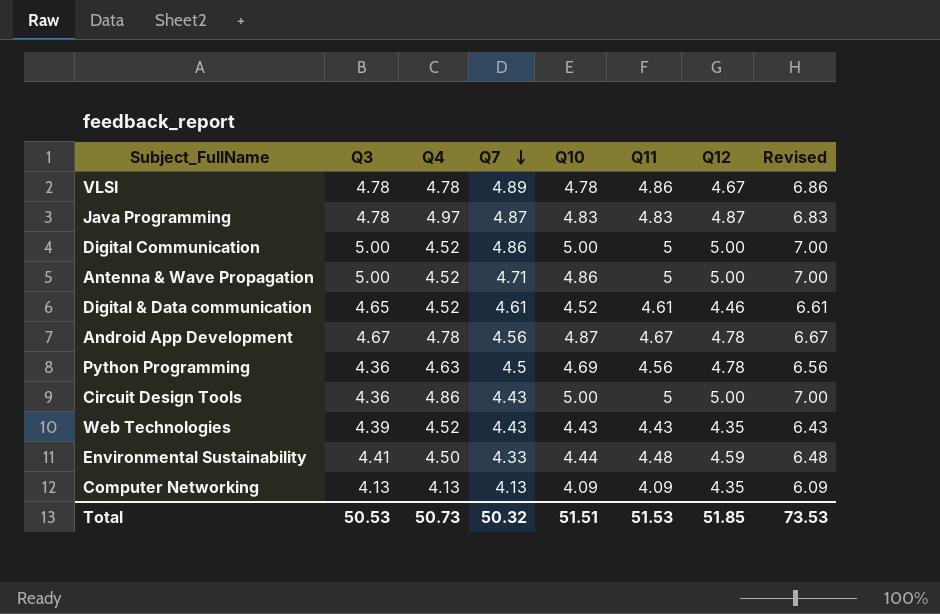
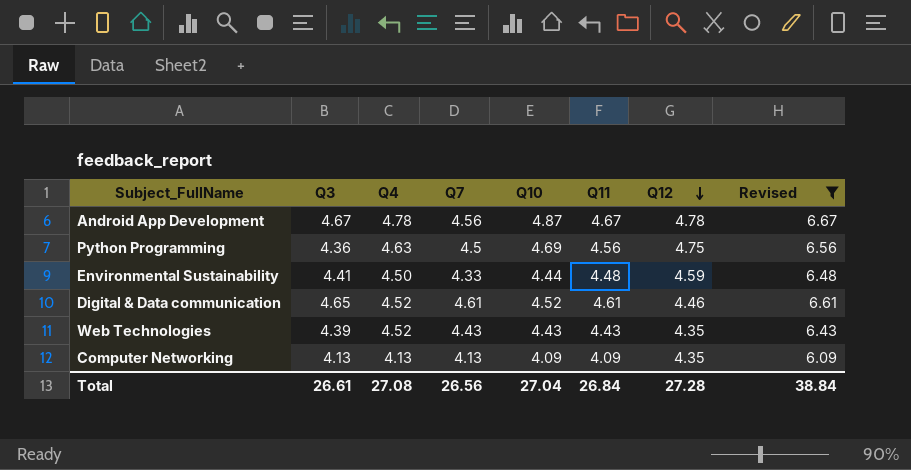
filter: none -> Revised <= 6.67
row order: Q7 descending -> Q12 descending
Python Programming | Q12: 4.78 -> 4.75
Total | Q3: 50.53 -> 26.61
Total | Q4: 50.73 -> 27.08
Total | Q7: 50.32 -> 26.56
Total | Q10: 51.51 -> 27.04
Total | Q11: 51.53 -> 26.84
Total | Q12: 51.85 -> 27.28
Total | Revised: 73.53 -> 38.84

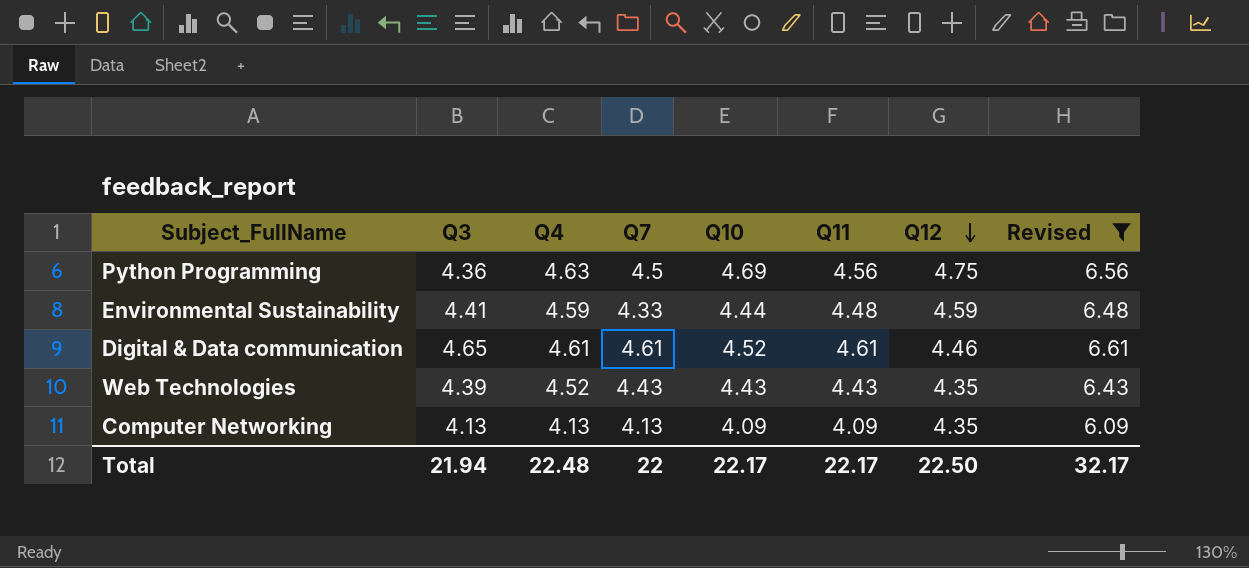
row Android App Development: 4.67 | 4.78 | 4.56 | 4.87 | 4.67 | 4.78 | 6.67 -> none
Environmental Sustainability | Q4: 4.50 -> 4.59
Digital & Data communication | Q4: 4.52 -> 4.61
Total | Q3: 26.61 -> 21.94
Total | Q4: 27.08 -> 22.48
Total | Q7: 26.56 -> 22
Total | Q10: 27.04 -> 22.17
Total | Q11: 26.84 -> 22.17
Total | Q12: 27.28 -> 22.50
Total | Revised: 38.84 -> 32.17

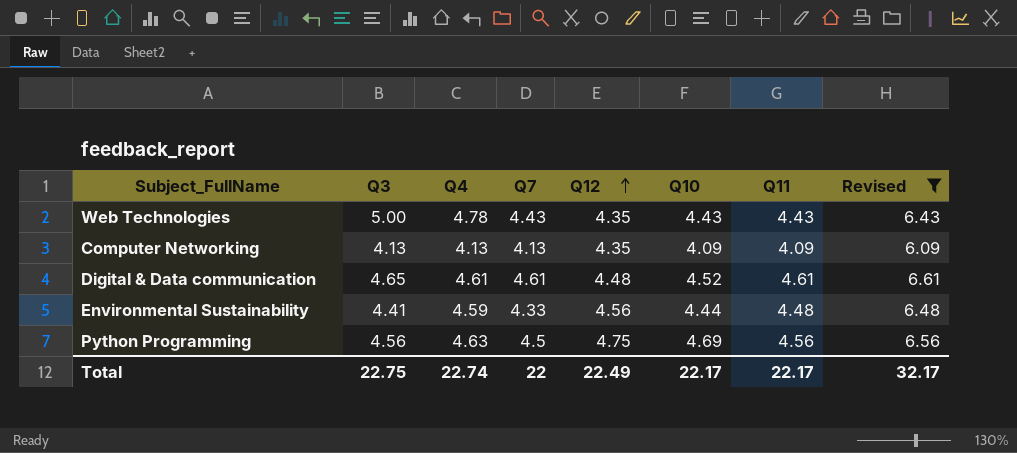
row order: Q12 descending -> Q12 ascending
column Q12 | position: 7 -> 5
Web Technologies | Q3: 4.39 -> 5.00
Web Technologies | Q4: 4.52 -> 4.78
Digital & Data communication | Q12: 4.46 -> 4.48
Environmental Sustainability | Q12: 4.59 -> 4.56
Python Programming | Q3: 4.36 -> 4.56
Total | Q3: 21.94 -> 22.75
Total | Q4: 22.48 -> 22.74
Total | Q12: 22.50 -> 22.49

